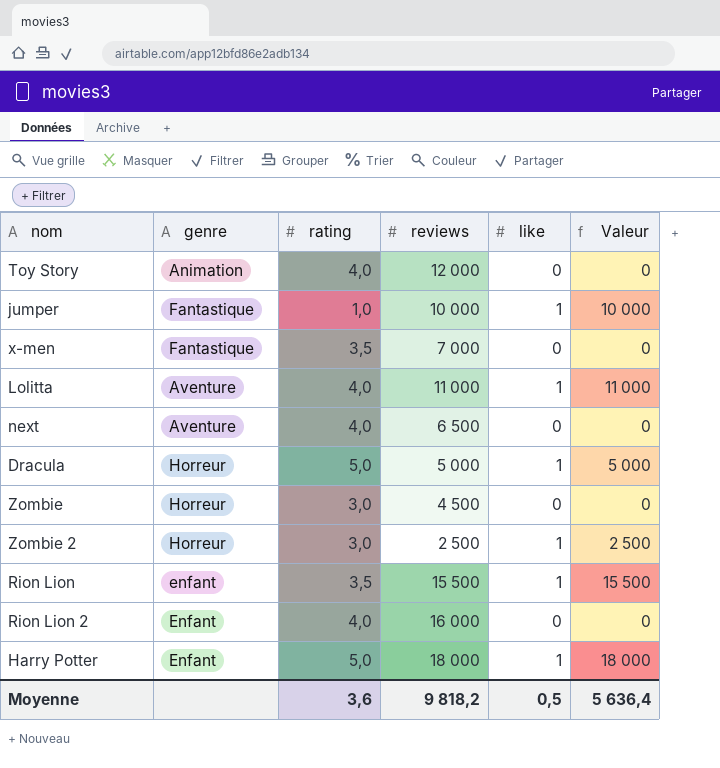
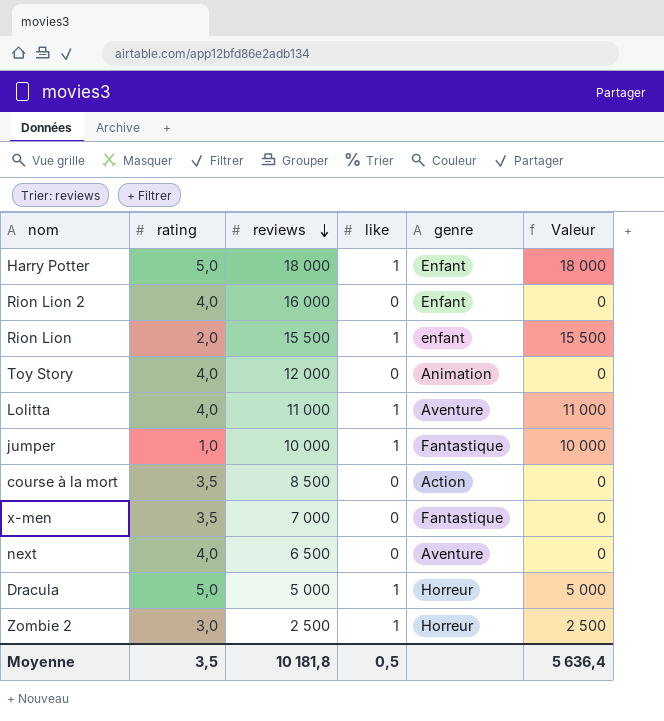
row order: none -> reviews descending
column genre | position: 2 -> 5
row Zombie: Horreur | 3,0 | 4 500 | 0 | 0 -> none
Rion Lion | rating: 3,5 -> 2,0
row course à la mort: none -> 3,5 | 8 500 | 0 | Action | 0
Moyenne | rating: 3,6 -> 3,5
Moyenne | reviews: 9 818,2 -> 10 181,8

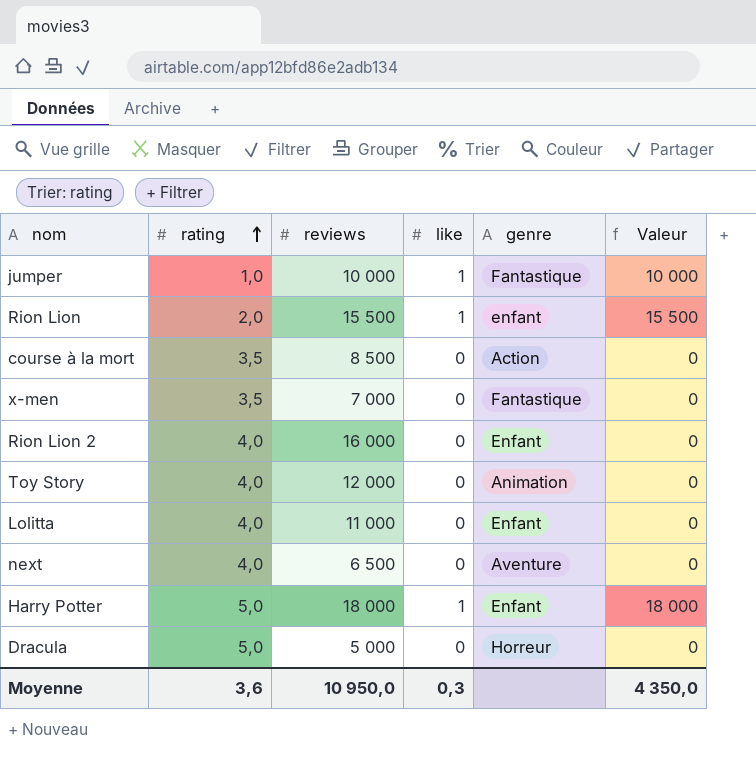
row order: reviews descending -> rating ascending
row Zombie 2: 3,0 | 2 500 | 1 | Horreur | 2 500 -> none
Lolitta | like: 1 -> 0
Lolitta | genre: Aventure -> Enfant
Lolitta | Valeur: 11 000 -> 0
Dracula | like: 1 -> 0
Dracula | Valeur: 5 000 -> 0
Moyenne | rating: 3,5 -> 3,6
Moyenne | reviews: 10 181,8 -> 10 950,0
Moyenne | like: 0,5 -> 0,3
Moyenne | Valeur: 5 636,4 -> 4 350,0

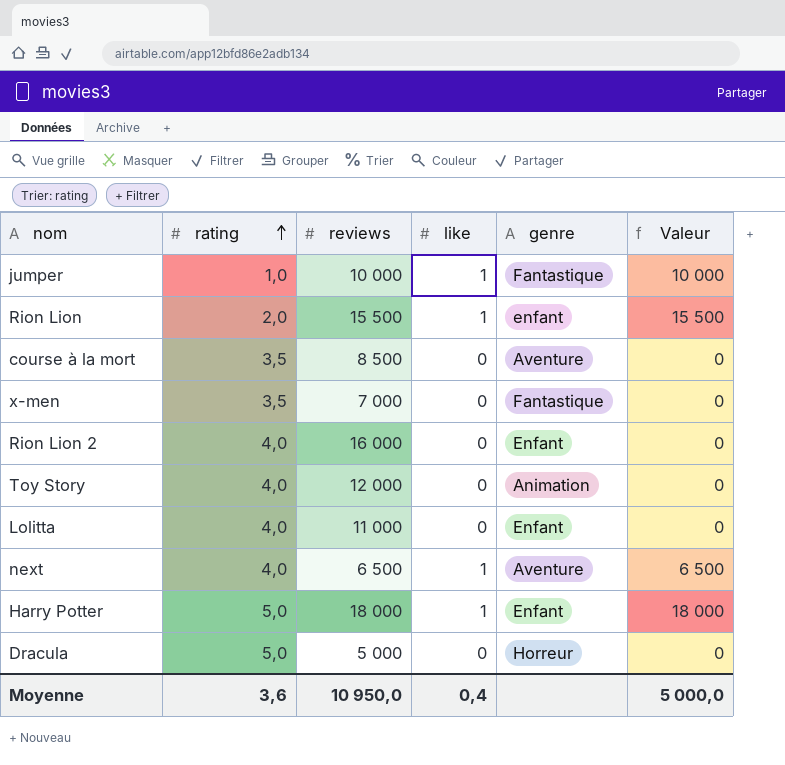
course à la mort | genre: Action -> Aventure
next | like: 0 -> 1
next | Valeur: 0 -> 6 500
Moyenne | like: 0,3 -> 0,4
Moyenne | Valeur: 4 350,0 -> 5 000,0

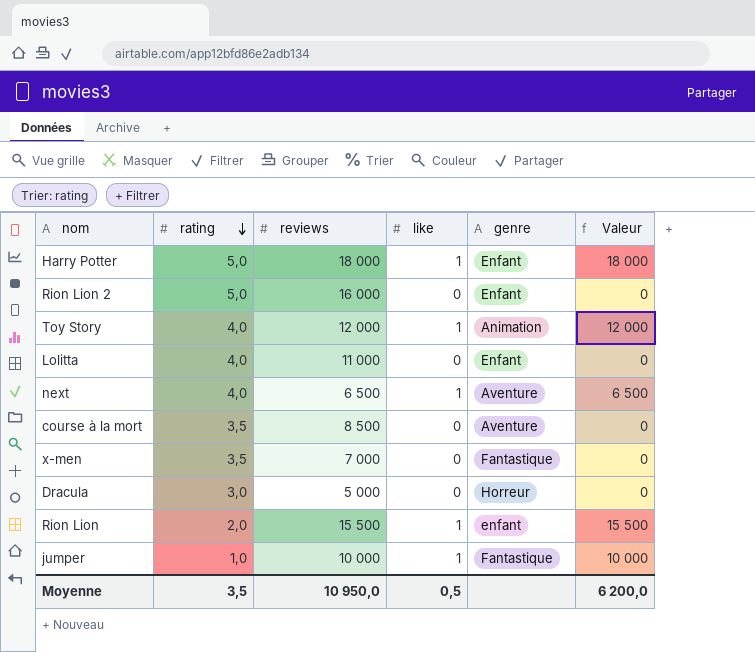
row order: rating ascending -> rating descending
Rion Lion 2 | rating: 4,0 -> 5,0
Toy Story | like: 0 -> 1
Toy Story | Valeur: 0 -> 12 000
Dracula | rating: 5,0 -> 3,0
Moyenne | rating: 3,6 -> 3,5
Moyenne | like: 0,4 -> 0,5
Moyenne | Valeur: 5 000,0 -> 6 200,0

